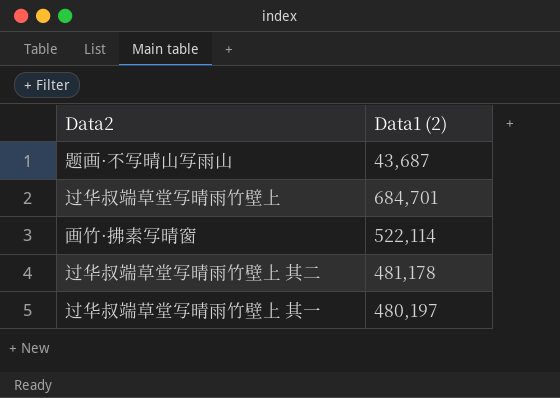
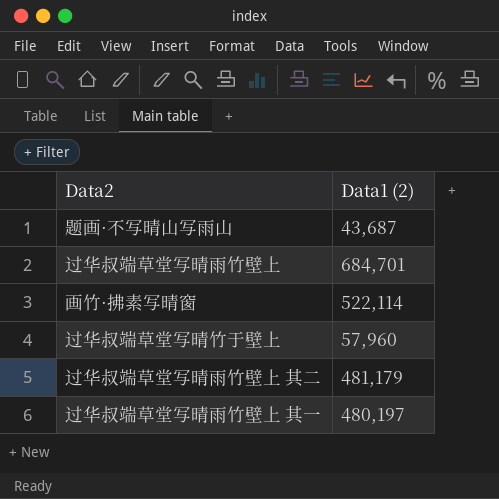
row 过华叔端草堂写晴竹于壁上: none -> 57,960
过华叔端草堂写晴雨竹壁上 其二 | Data1 (2): 481,178 -> 481,179

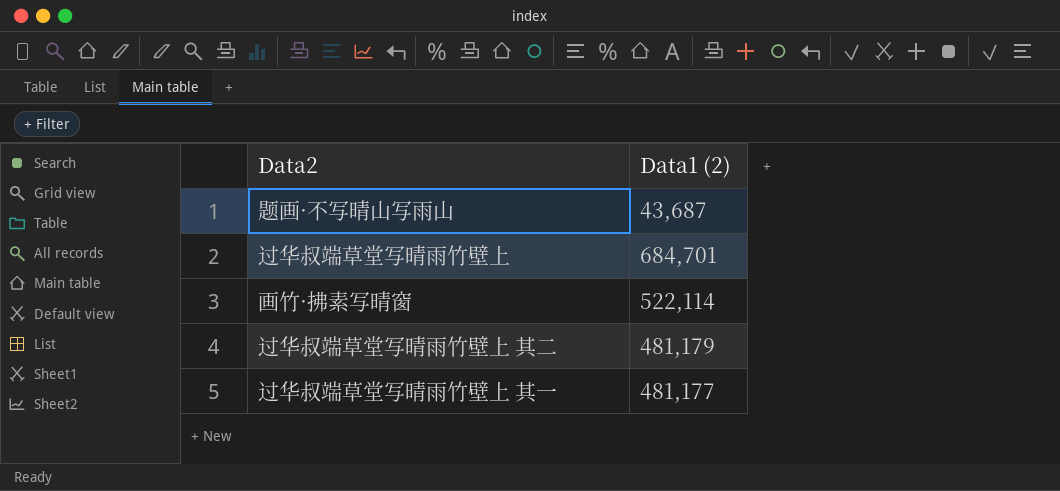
row 过华叔端草堂写晴竹于壁上: 57,960 -> none
过华叔端草堂写晴雨竹壁上 其一 | Data1 (2): 480,197 -> 481,177

